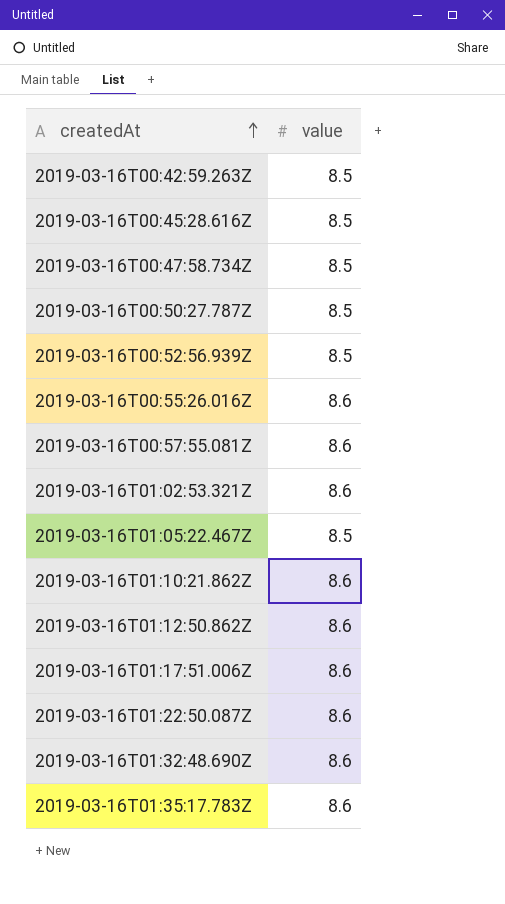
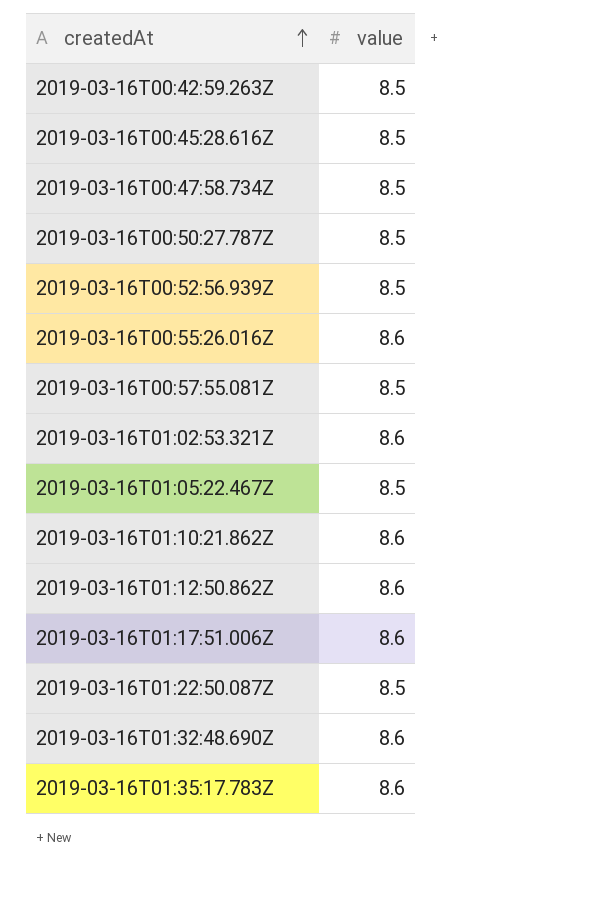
2019-03-16T00:57:55.081Z | value: 8.6 -> 8.5
2019-03-16T01:22:50.087Z | value: 8.6 -> 8.5

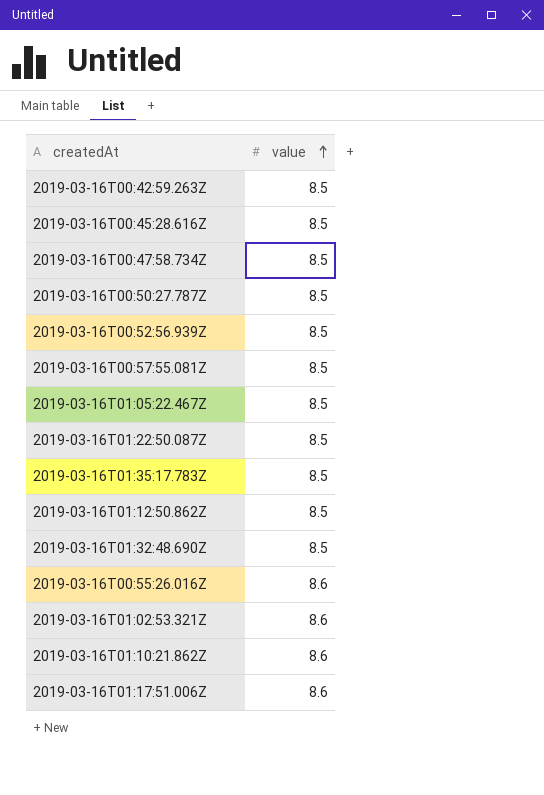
row order: createdAt ascending -> value ascending
2019-03-16T01:35:17.783Z | value: 8.6 -> 8.5
2019-03-16T01:12:50.862Z | value: 8.6 -> 8.5
2019-03-16T01:32:48.690Z | value: 8.6 -> 8.5

